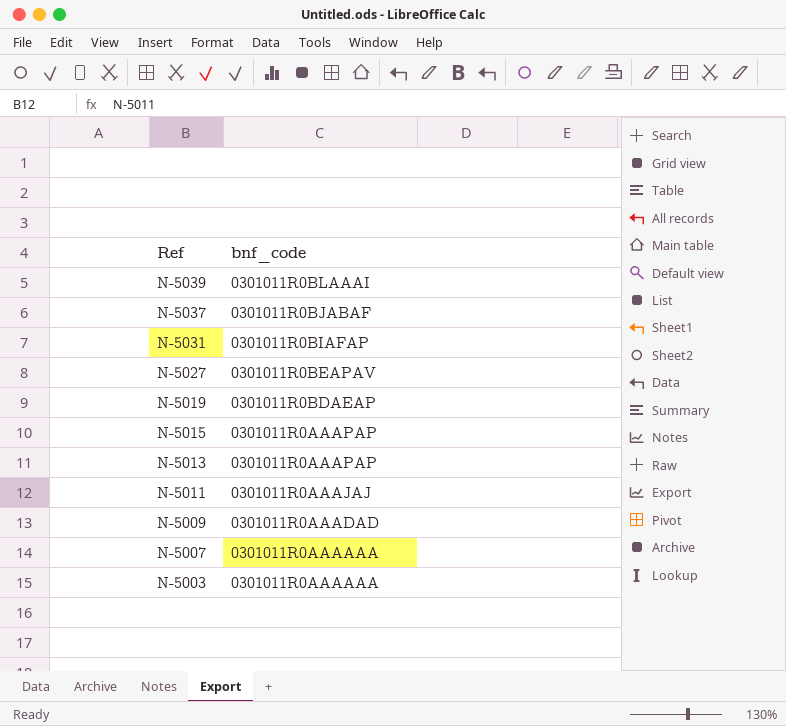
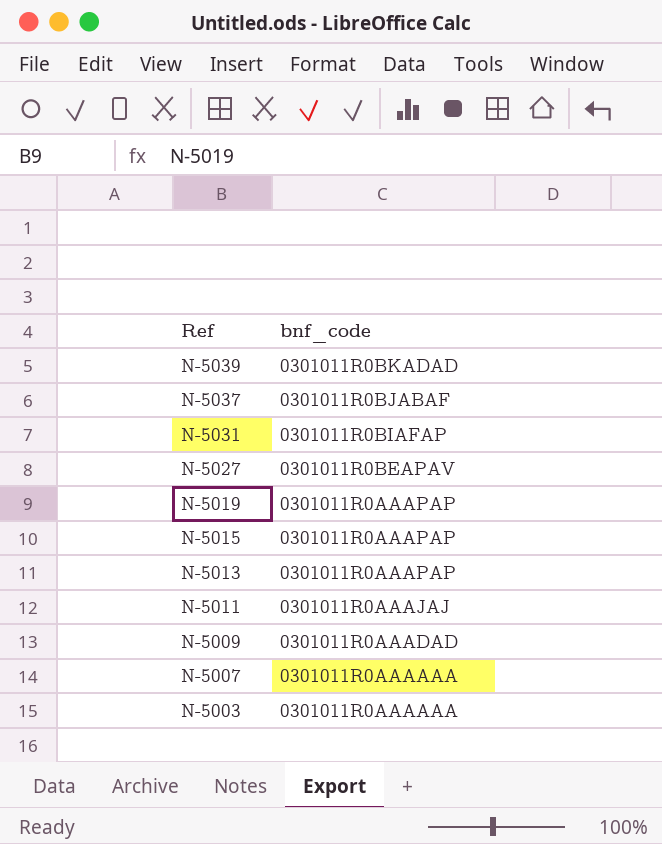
N-5039 | bnf_code: 0301011R0BLAAAI -> 0301011R0BKADAD
N-5019 | bnf_code: 0301011R0BDAEAP -> 0301011R0AAAPAP

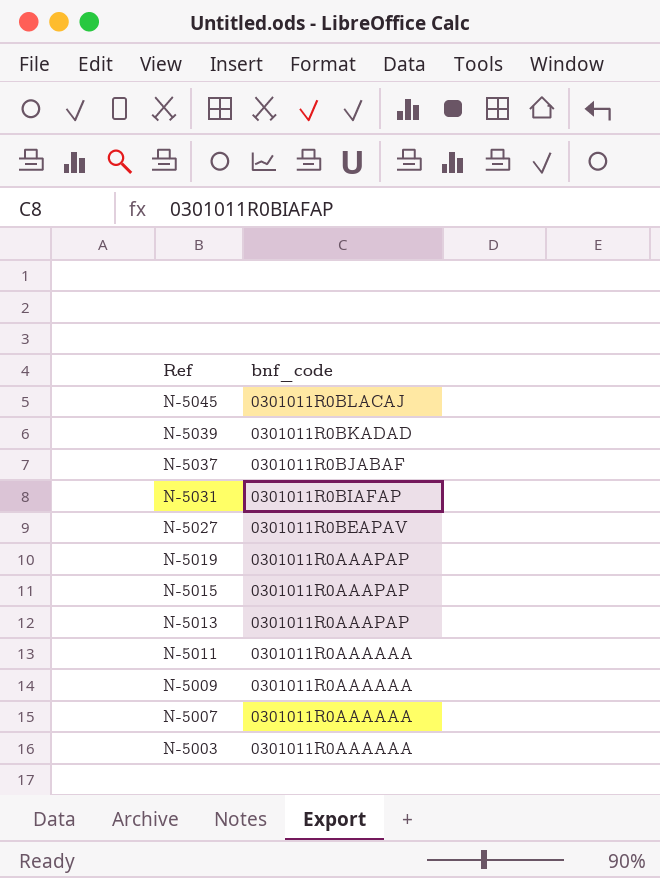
row N-5045: none -> 0301011R0BLACAJ
N-5011 | bnf_code: 0301011R0AAAJAJ -> 0301011R0AAAAAA
N-5009 | bnf_code: 0301011R0AAADAD -> 0301011R0AAAAAA

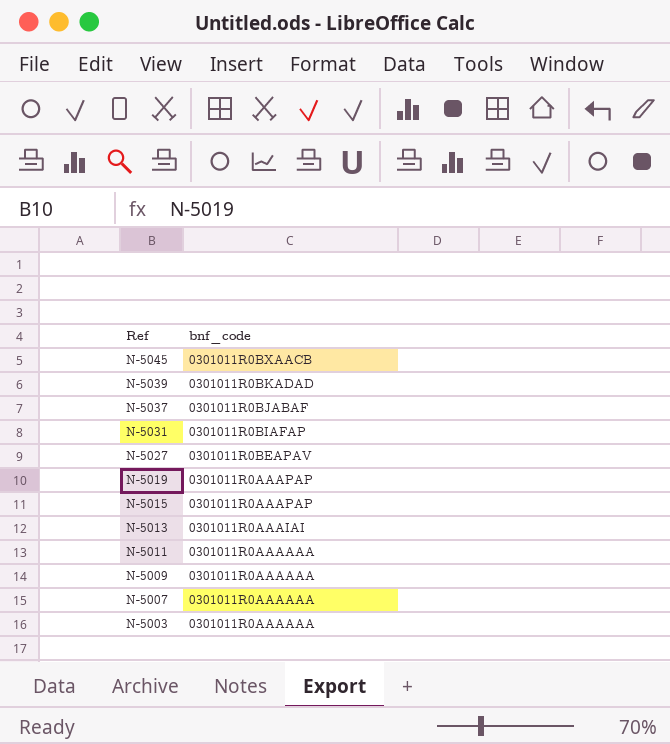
N-5045 | bnf_code: 0301011R0BLACAJ -> 0301011R0BXAACB
N-5013 | bnf_code: 0301011R0AAAPAP -> 0301011R0AAAIAI

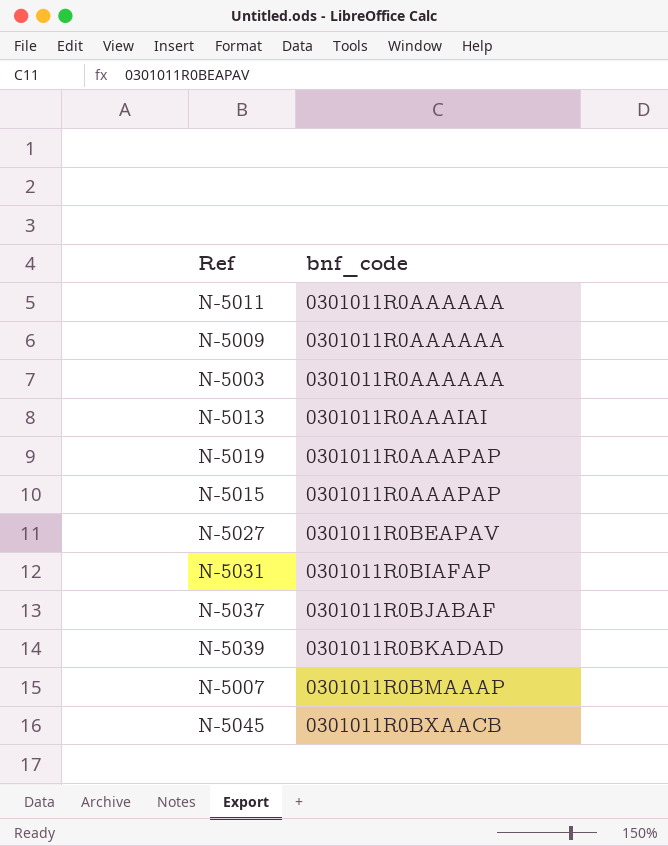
row order: Ref descending -> bnf_code ascending
N-5007 | bnf_code: 0301011R0AAAAAA -> 0301011R0BMAAAP

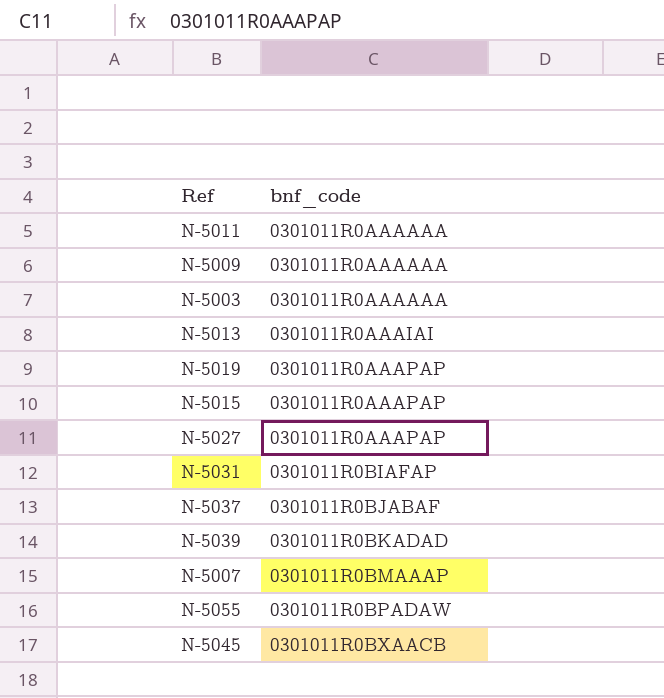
N-5027 | bnf_code: 0301011R0BEAPAV -> 0301011R0AAAPAP
row N-5055: none -> 0301011R0BPADAW

